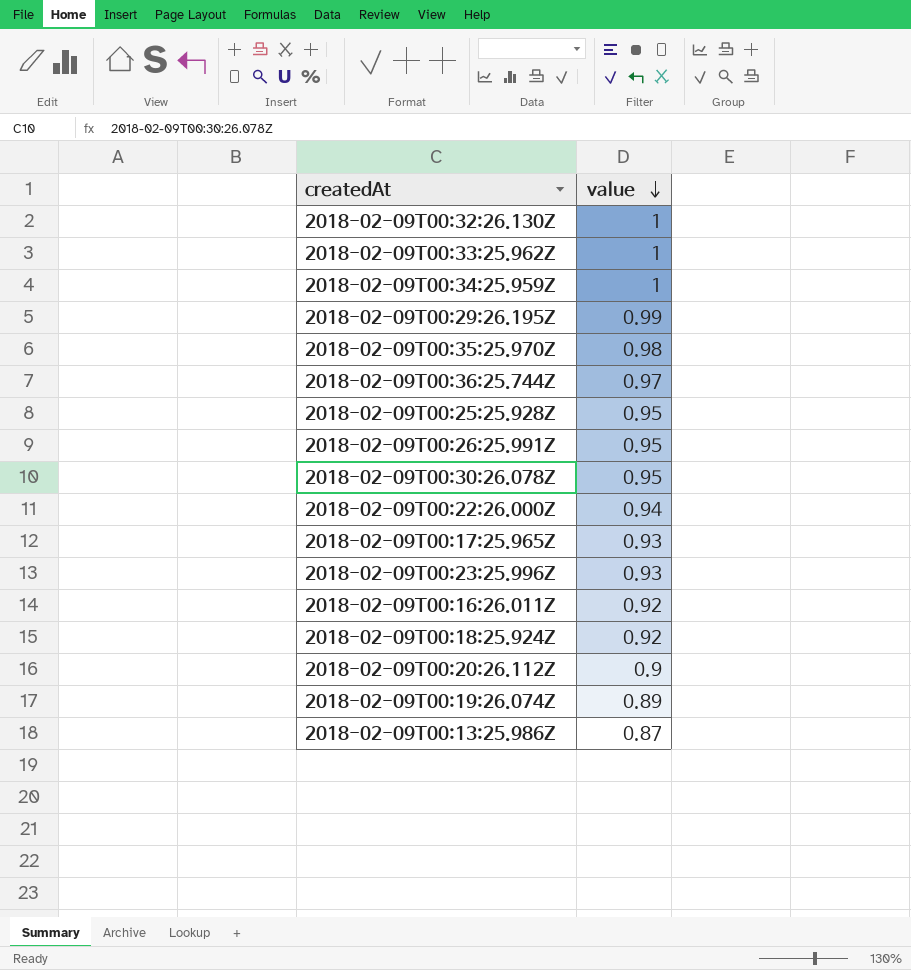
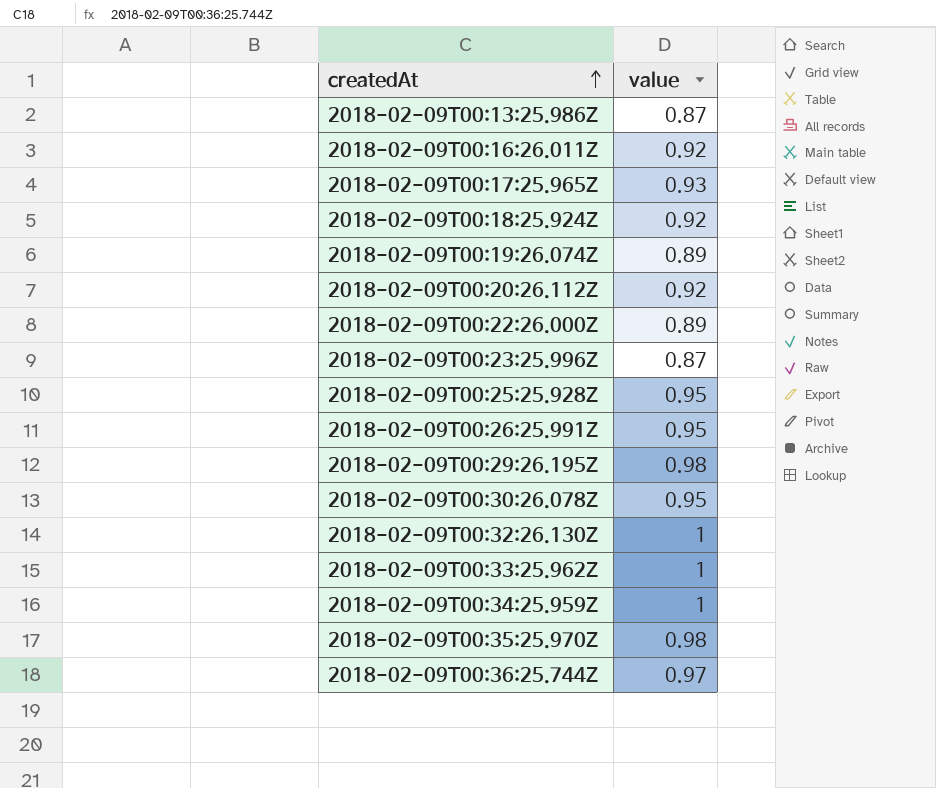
row order: value descending -> createdAt ascending
2018-02-09T00:20:26.112Z | value: 0.9 -> 0.92
2018-02-09T00:22:26.000Z | value: 0.94 -> 0.89
2018-02-09T00:23:25.996Z | value: 0.93 -> 0.87
2018-02-09T00:29:26.195Z | value: 0.99 -> 0.98

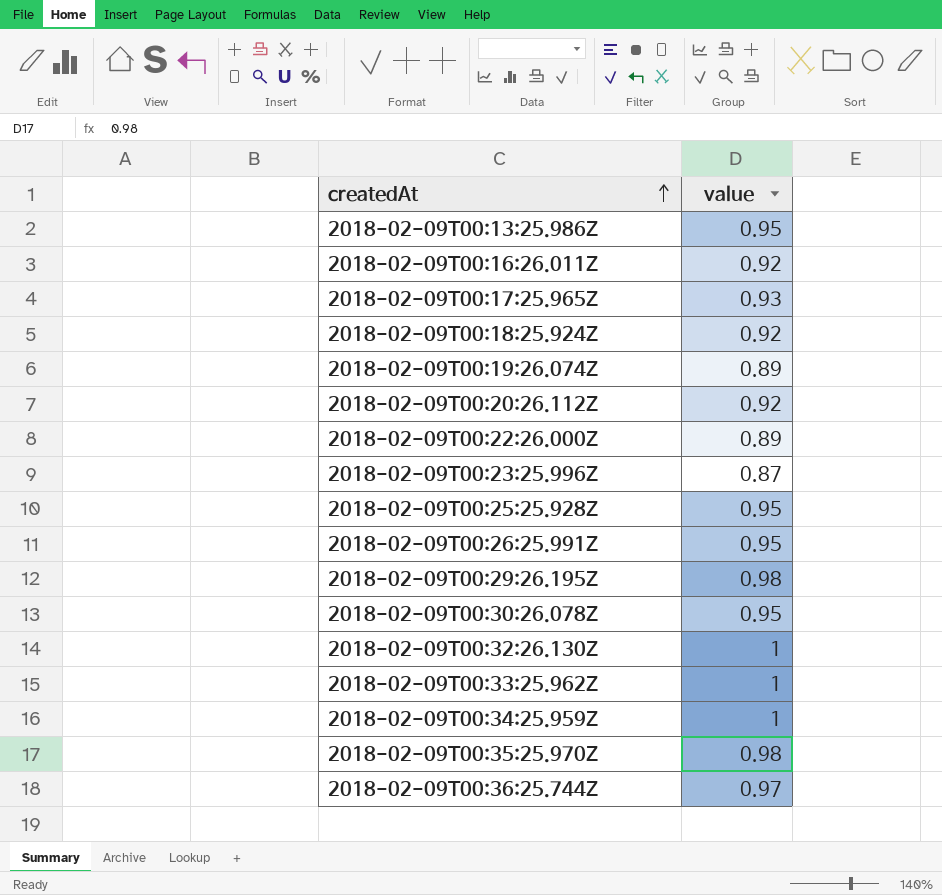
2018-02-09T00:13:25.986Z | value: 0.87 -> 0.95

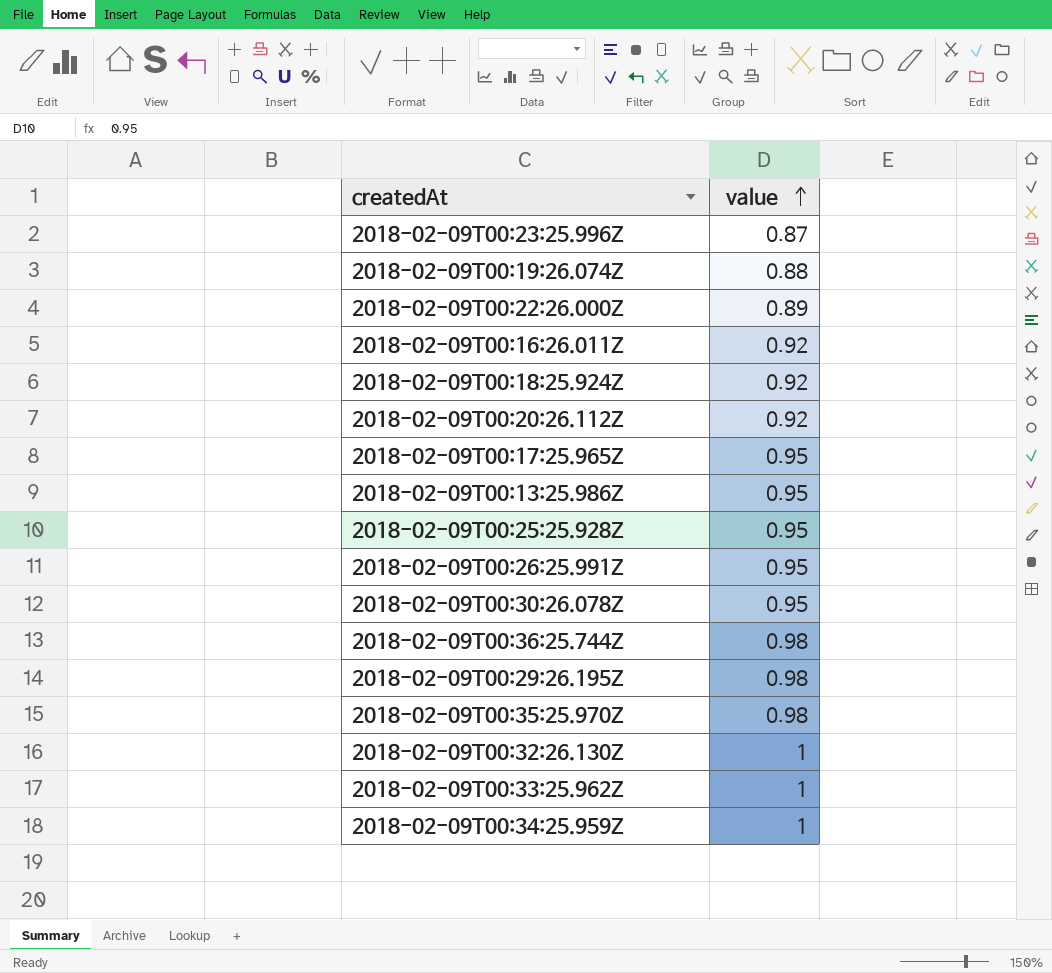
row order: createdAt ascending -> value ascending
2018-02-09T00:19:26.074Z | value: 0.89 -> 0.88
2018-02-09T00:17:25.965Z | value: 0.93 -> 0.95
2018-02-09T00:36:25.744Z | value: 0.97 -> 0.98

